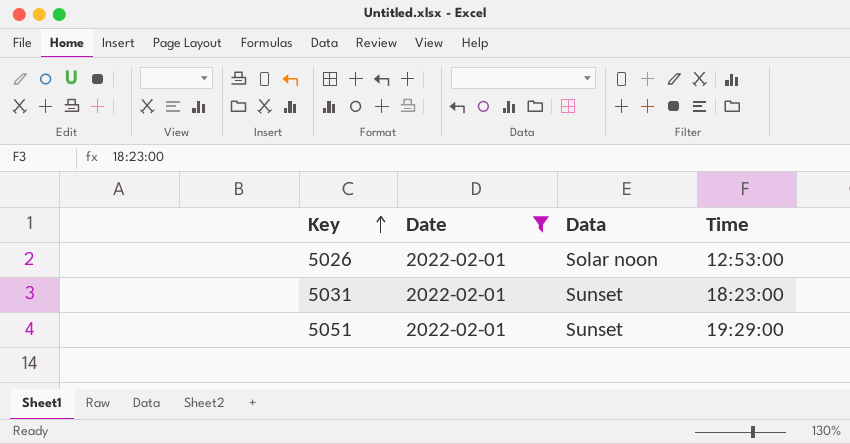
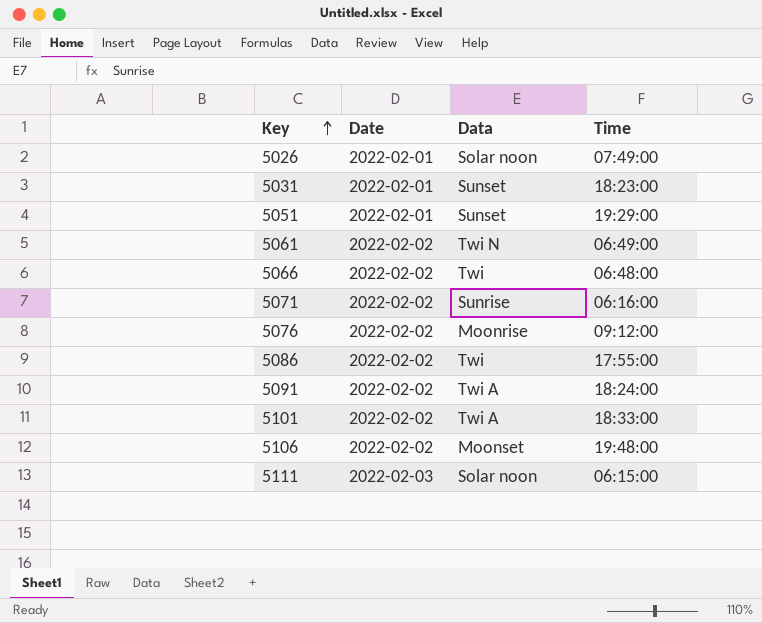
filter: Date = 2022-02-01 -> none
5026 | Time: 12:53:00 -> 07:49:00

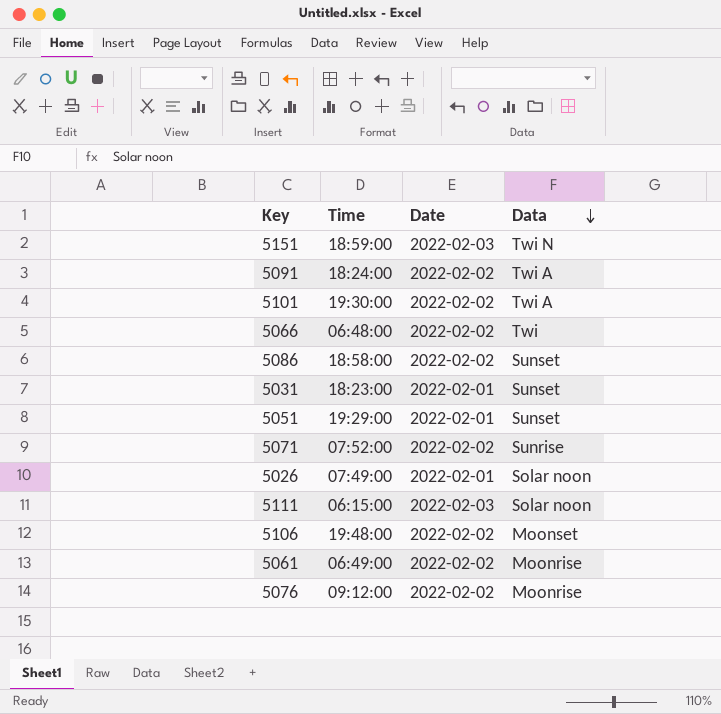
row order: Key ascending -> Data descending
column Time | position: 4 -> 2
row 5151: none -> 18:59:00 | 2022-02-03 | Twi N
5101 | Time: 18:33:00 -> 19:30:00
5086 | Time: 17:55:00 -> 18:58:00
5086 | Data: Twi -> Sunset
5071 | Time: 06:16:00 -> 07:52:00
5061 | Data: Twi N -> Moonrise

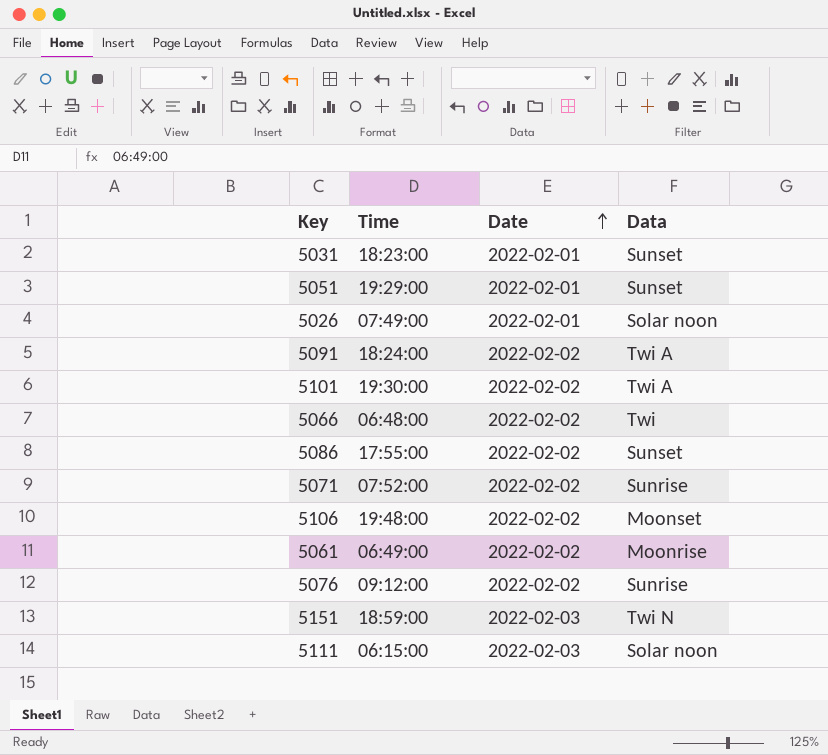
row order: Data descending -> Date ascending
5086 | Time: 18:58:00 -> 17:55:00
5076 | Data: Moonrise -> Sunrise

